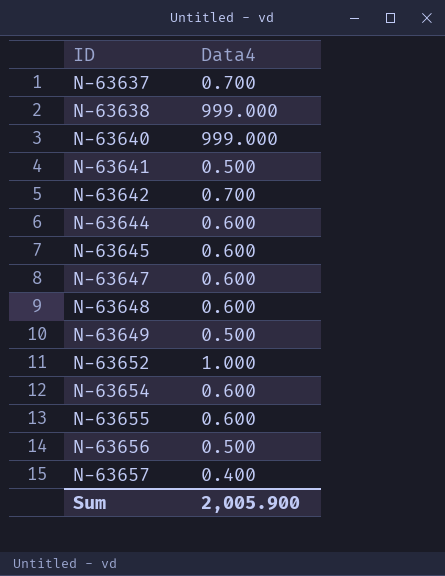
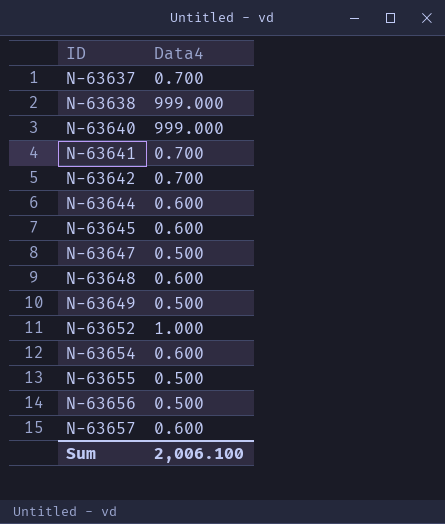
N-63641 | Data4: 0.500 -> 0.700
N-63647 | Data4: 0.600 -> 0.500
N-63655 | Data4: 0.600 -> 0.500
N-63657 | Data4: 0.400 -> 0.600
Sum | Data4: 2,005.900 -> 2,006.100

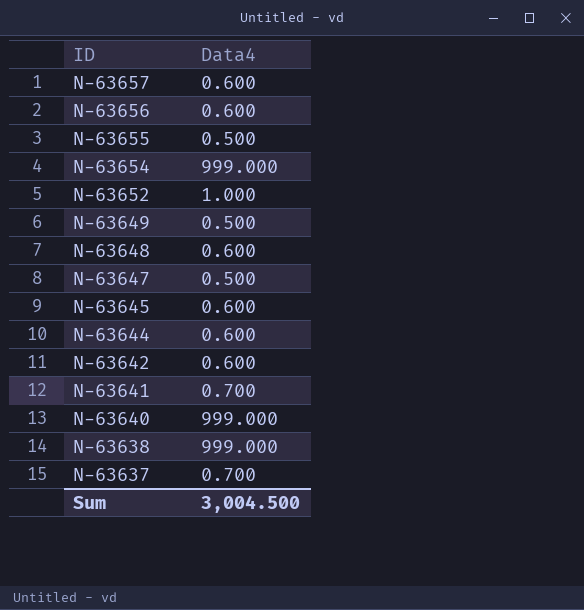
row order: ID ascending -> ID descending
N-63656 | Data4: 0.500 -> 0.600
N-63654 | Data4: 0.600 -> 999.000
N-63642 | Data4: 0.700 -> 0.600
Sum | Data4: 2,006.100 -> 3,004.500

